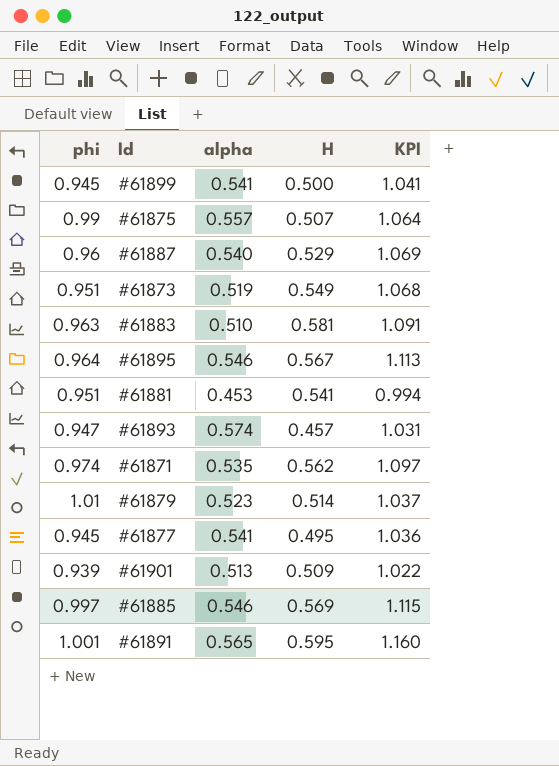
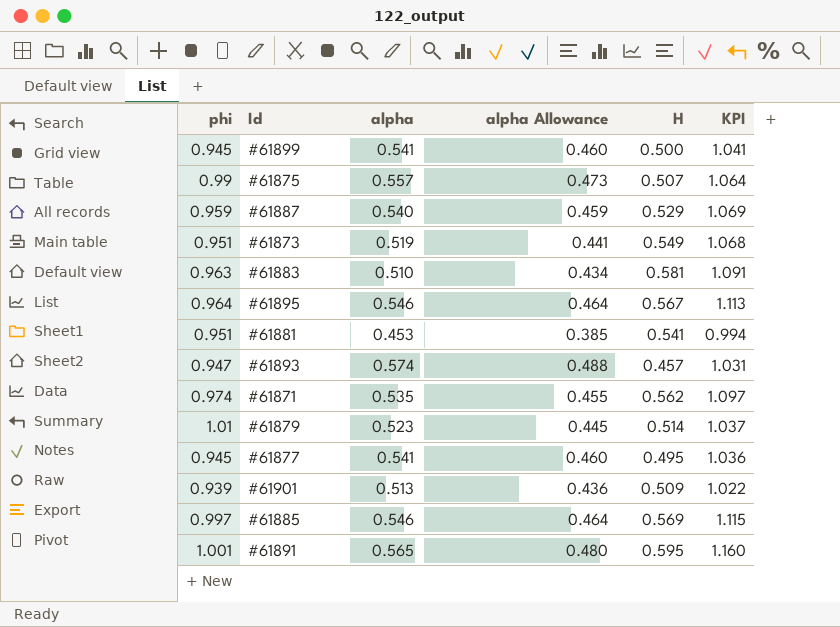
column alpha Allowance | formula: none -> [alpha] * 0.85
#61887 | phi: 0.96 -> 0.959

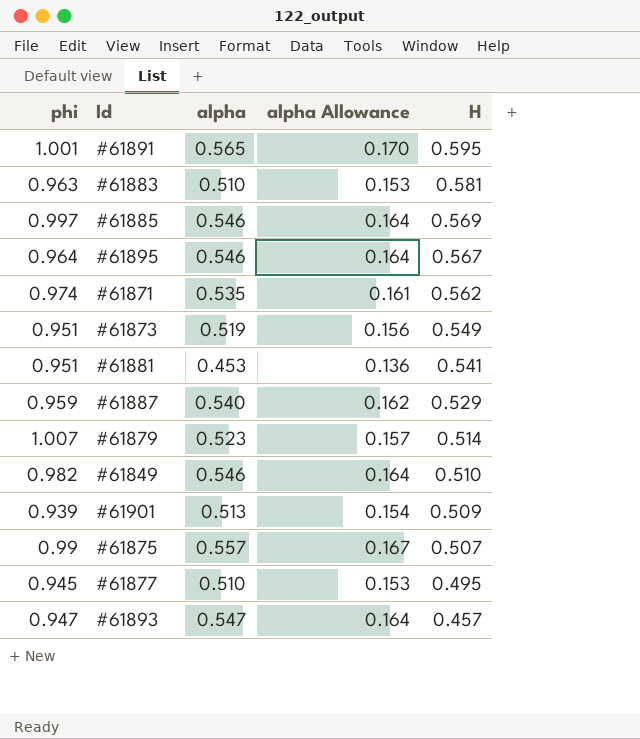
row order: none -> H descending
column KPI | formula: [alpha] + [H] -> none
column alpha Allowance | formula: [alpha] * 0.85 -> [alpha] * 0.3
row #61899: 0.945 | 0.541 | 0.460 | 0.500 | 1.041 -> none
#61879 | phi: 1.01 -> 1.007
row #61849: none -> 0.982 | 0.546 | 0.164 | 0.510
#61877 | alpha: 0.541 -> 0.510
#61893 | alpha: 0.574 -> 0.547

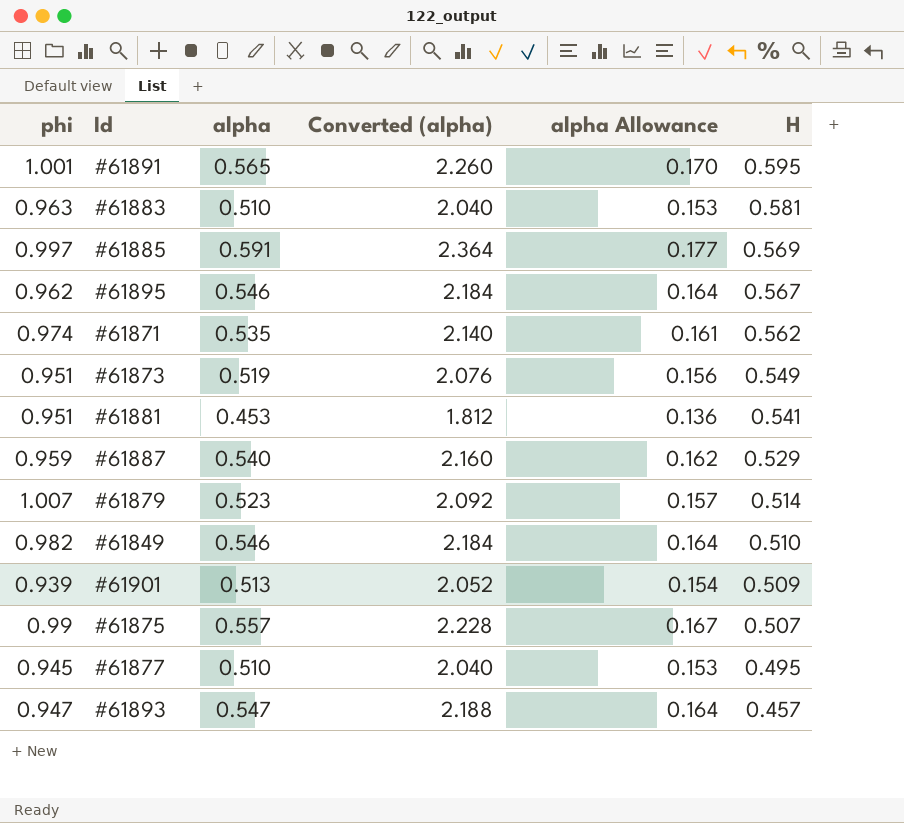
column Converted (alpha) | formula: none -> [alpha] * 4
#61885 | alpha: 0.546 -> 0.591
#61885 | alpha Allowance: 0.164 -> 0.177
#61895 | phi: 0.964 -> 0.962

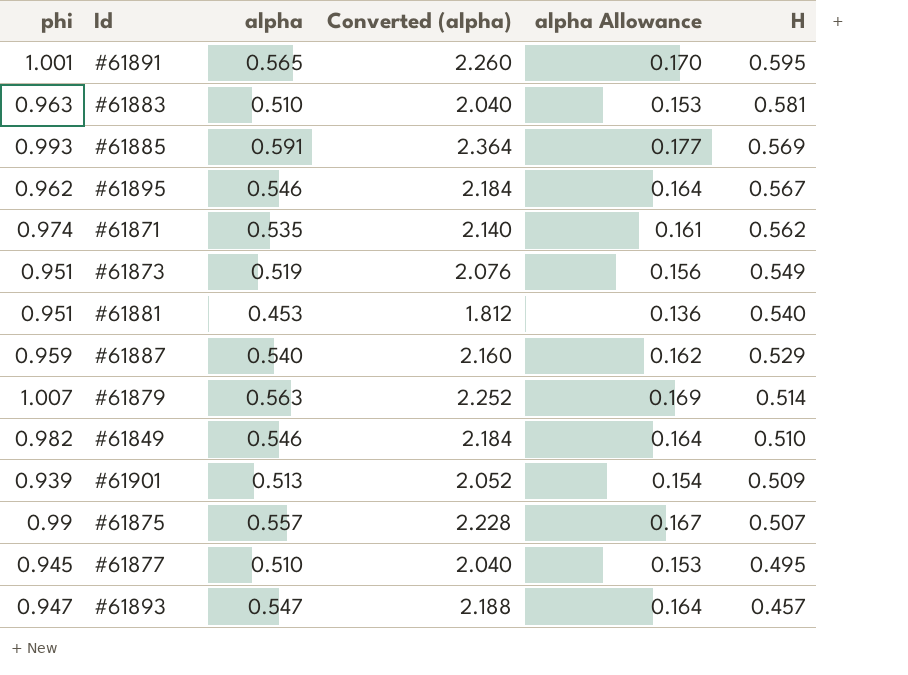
#61885 | phi: 0.997 -> 0.993
#61881 | H: 0.541 -> 0.540
#61879 | alpha: 0.523 -> 0.563
#61879 | Converted (alpha): 2.092 -> 2.252
#61879 | alpha Allowance: 0.157 -> 0.169

